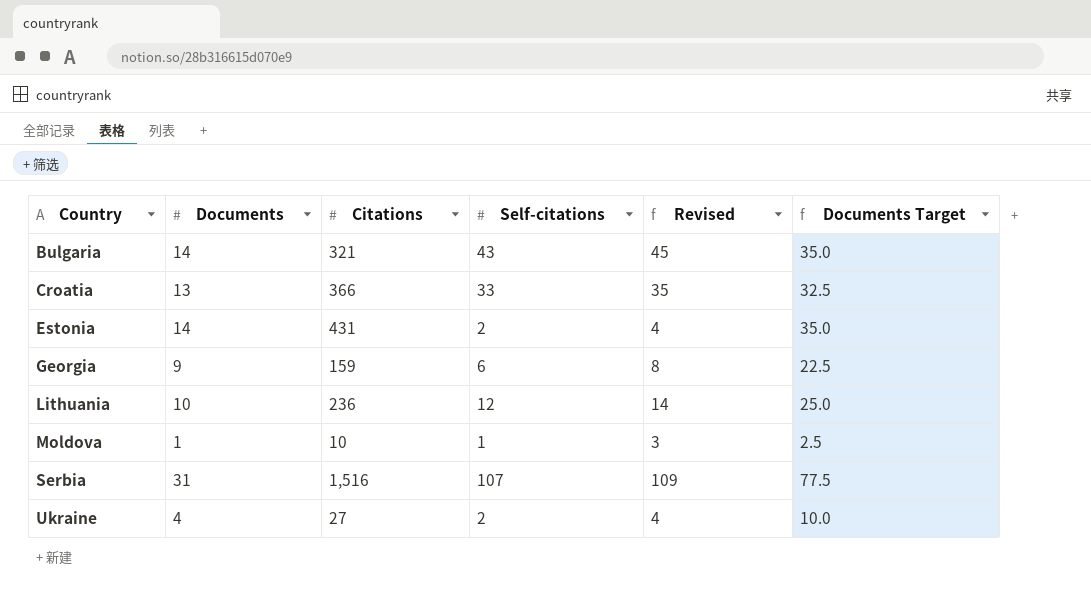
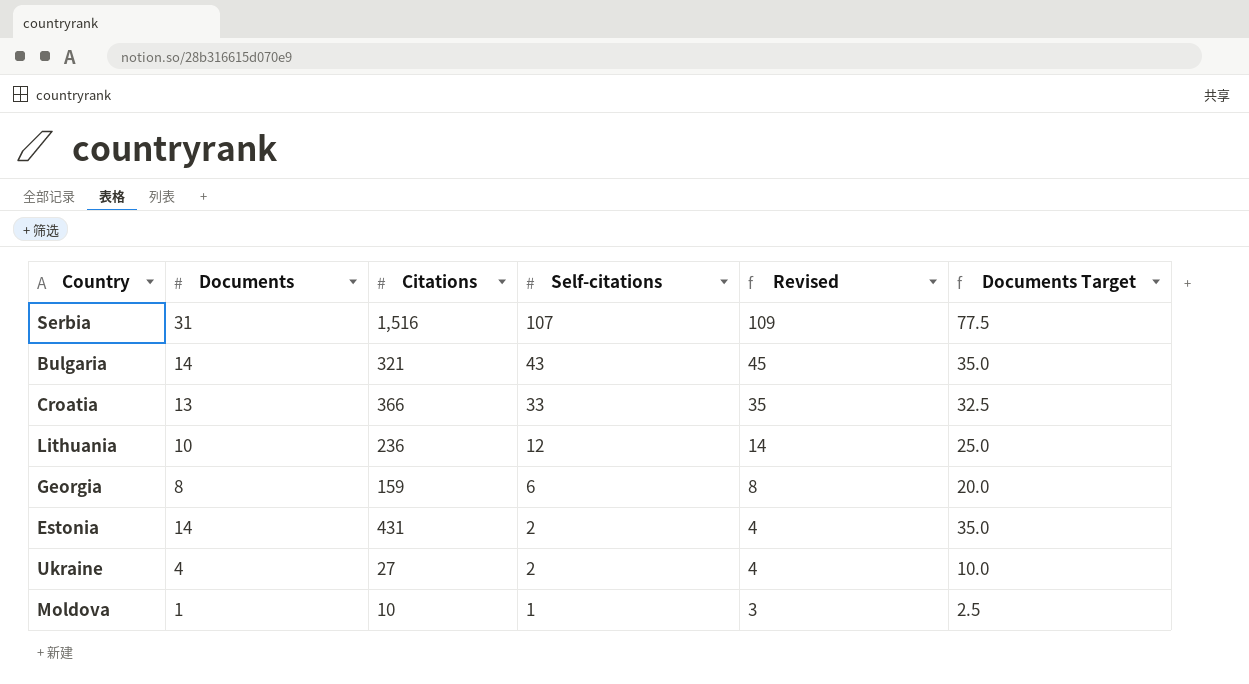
row order: Country ascending -> Self-citations descending
Georgia | Documents: 9 -> 8
Georgia | Documents Target: 22.5 -> 20.0

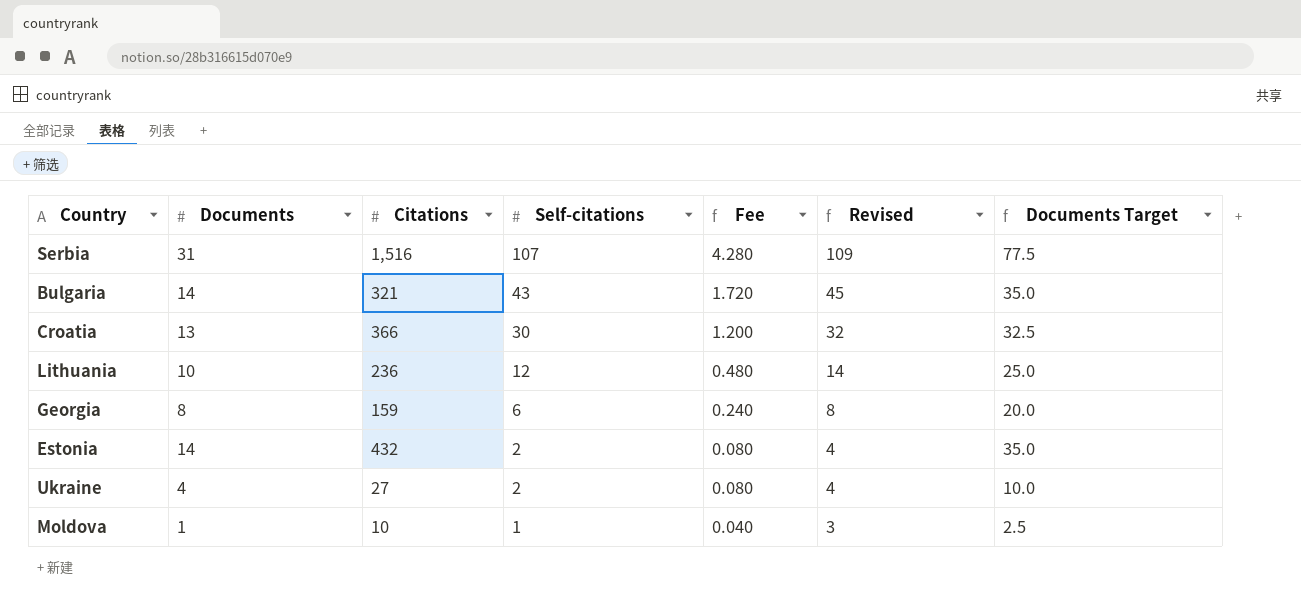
column Fee | formula: none -> [Self-citations] * 0.04
Croatia | Self-citations: 33 -> 30
Croatia | Revised: 35 -> 32
Estonia | Citations: 431 -> 432

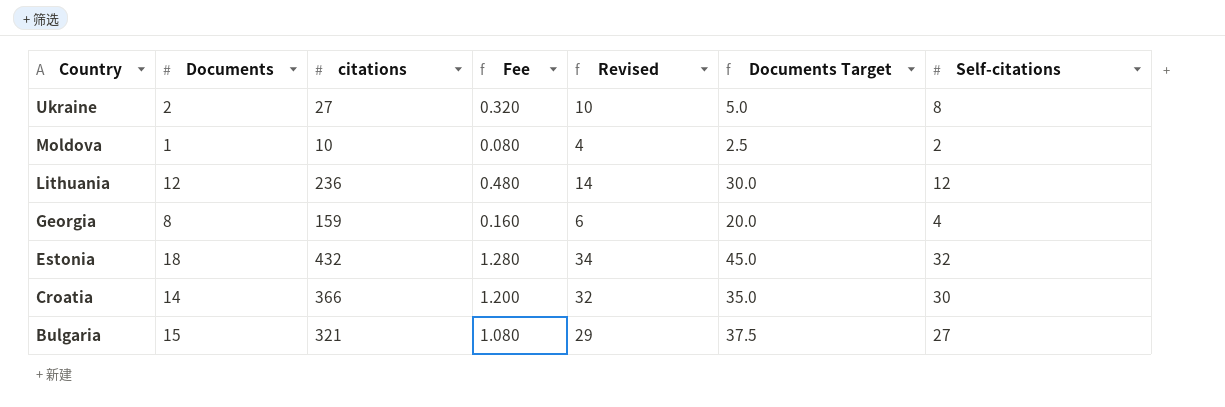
row order: Self-citations descending -> Country descending
column name: Citations -> citations
column Self-citations | position: 4 -> 7
row Serbia: 31 | 1,516 | 107 | 4.280 | 109 | 77.5 -> none
Ukraine | Documents: 4 -> 2
Ukraine | Fee: 0.080 -> 0.320
Ukraine | Revised: 4 -> 10
Ukraine | Documents Target: 10.0 -> 5.0
Ukraine | Self-citations: 2 -> 8
Moldova | Fee: 0.040 -> 0.080
Moldova | Revised: 3 -> 4
Moldova | Self-citations: 1 -> 2
Lithuania | Documents: 10 -> 12
Lithuania | Documents Target: 25.0 -> 30.0
Georgia | Fee: 0.240 -> 0.160
Georgia | Revised: 8 -> 6
Georgia | Self-citations: 6 -> 4
Estonia | Documents: 14 -> 18
Estonia | Fee: 0.080 -> 1.280
Estonia | Revised: 4 -> 34
Estonia | Documents Target: 35.0 -> 45.0
Estonia | Self-citations: 2 -> 32
Croatia | Documents: 13 -> 14
Croatia | Documents Target: 32.5 -> 35.0
Bulgaria | Documents: 14 -> 15
Bulgaria | Fee: 1.720 -> 1.080
Bulgaria | Revised: 45 -> 29
Bulgaria | Documents Target: 35.0 -> 37.5
Bulgaria | Self-citations: 43 -> 27

